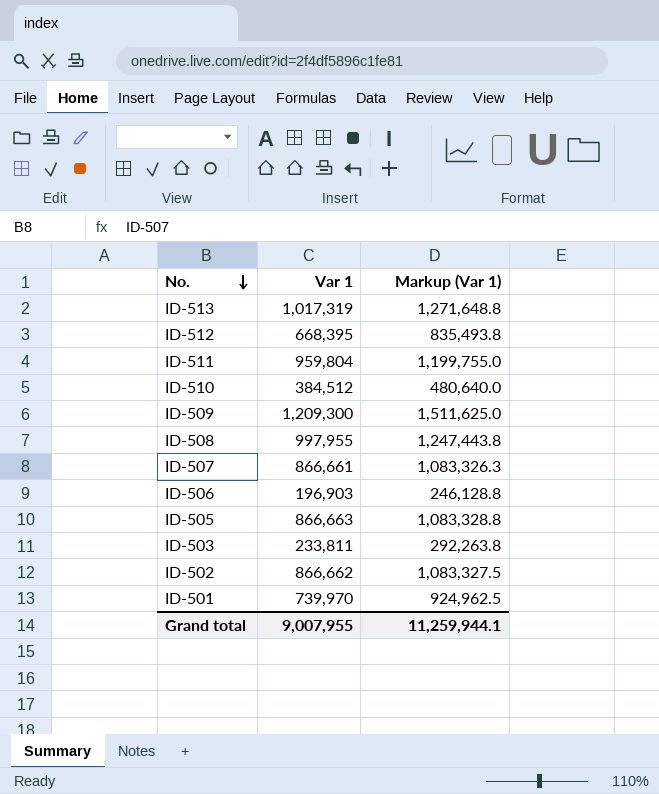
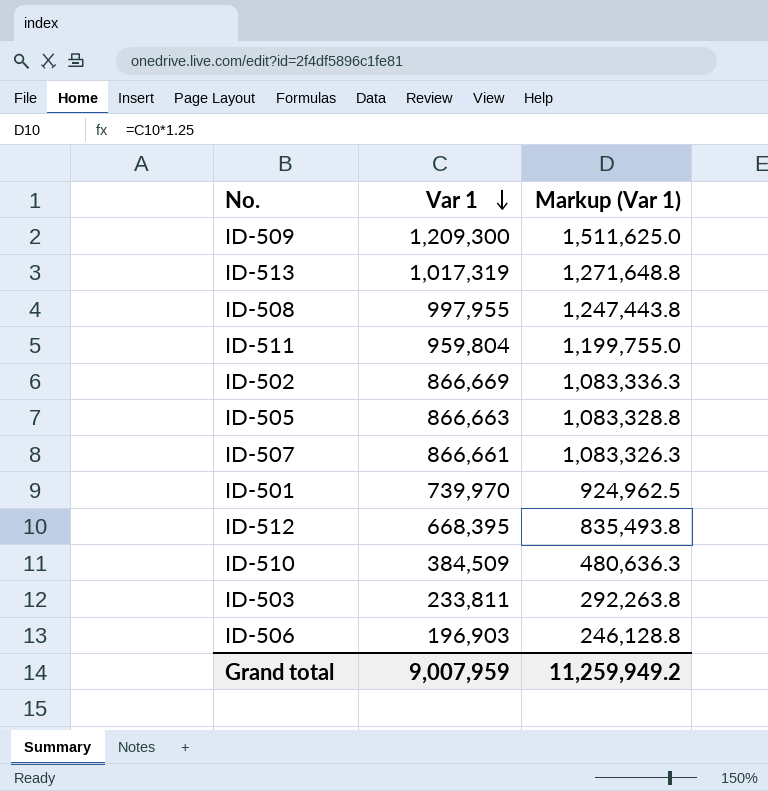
row order: No. descending -> Var 1 descending
ID-502 | Var 1: 866,662 -> 866,669
ID-502 | Markup (Var 1): 1,083,327.5 -> 1,083,336.3
ID-510 | Var 1: 384,512 -> 384,509
ID-510 | Markup (Var 1): 480,640.0 -> 480,636.3
Grand total | Var 1: 9,007,955 -> 9,007,959
Grand total | Markup (Var 1): 11,259,944.1 -> 11,259,949.2

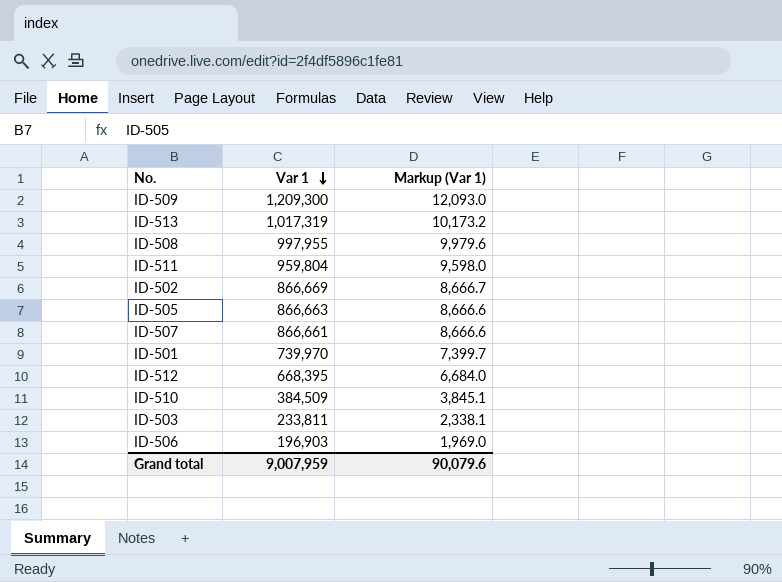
column Markup (Var 1) | formula: [Var 1] * 1.25 -> [Var 1] * 0.01
Grand total | Markup (Var 1): 11,259,949.2 -> 90,079.6

